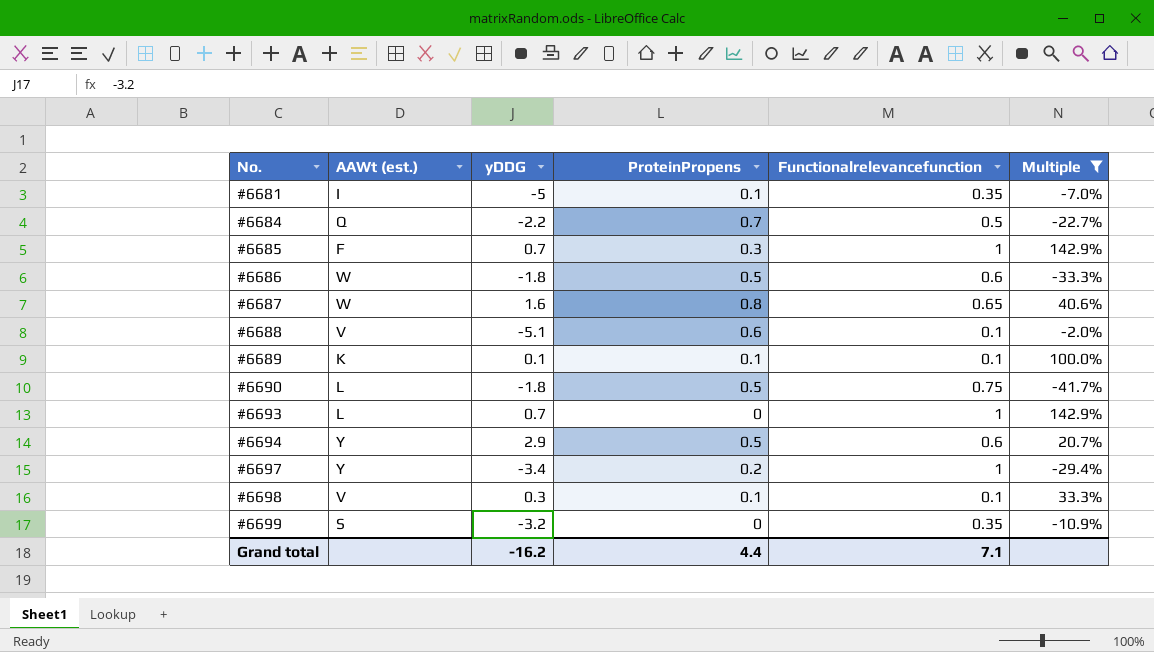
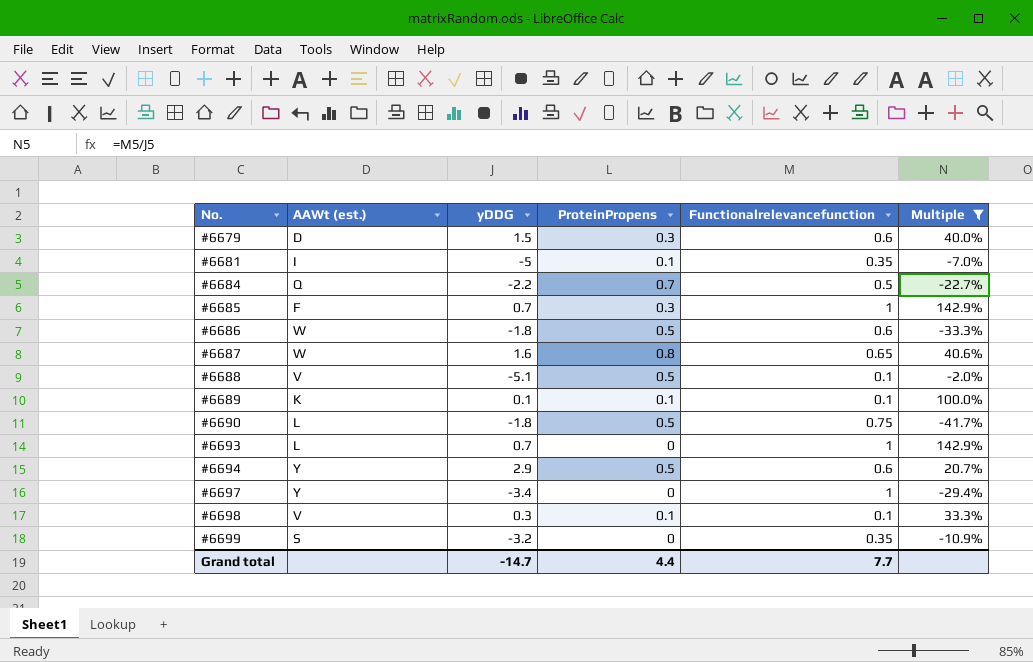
row #6679: none -> D | 1.5 | 0.3 | 0.6 | 40.0%
#6688 | ProteinPropens: 0.6 -> 0.5
#6697 | ProteinPropens: 0.2 -> 0
Grand total | yDDG: -16.2 -> -14.7
Grand total | Functionalrelevancefunction: 7.1 -> 7.7

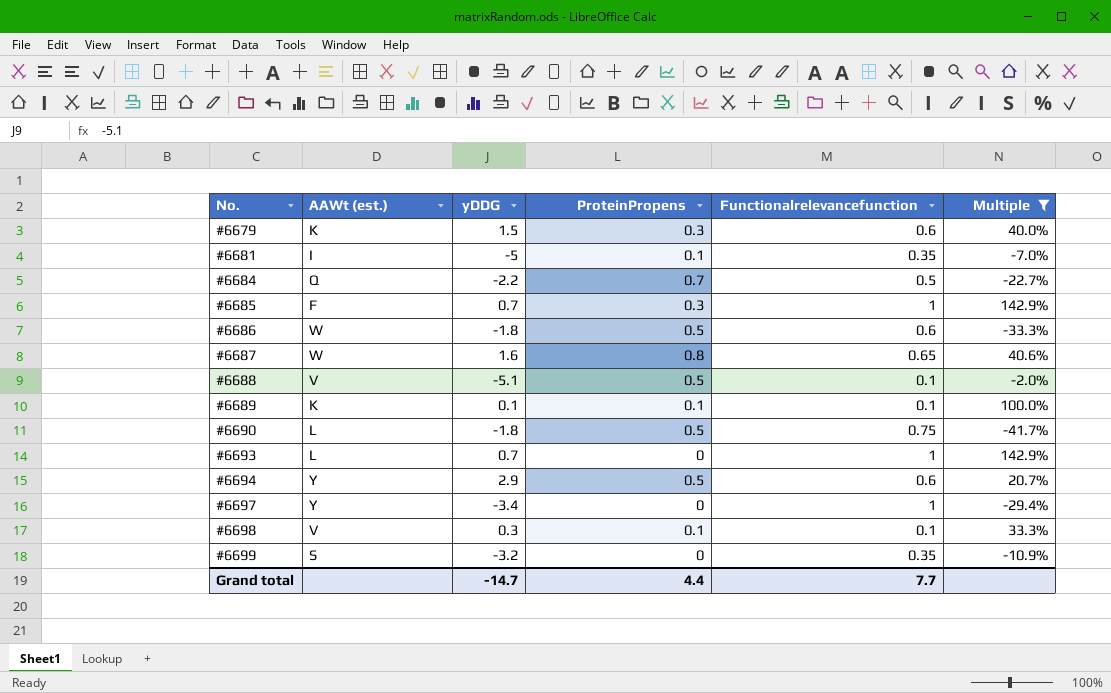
#6679 | AAWt (est.): D -> K

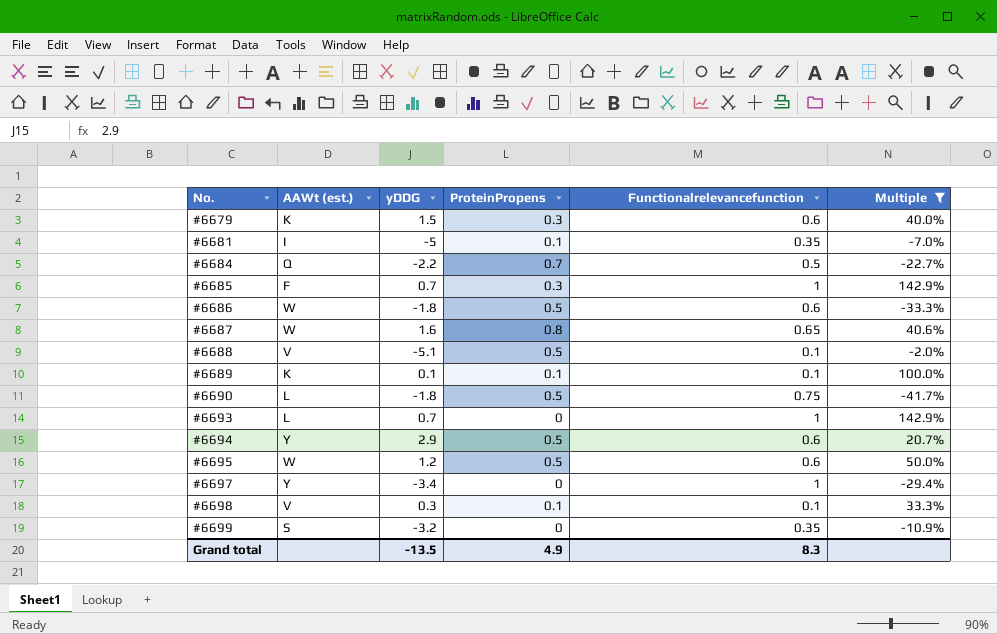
row #6695: none -> W | 1.2 | 0.5 | 0.6 | 50.0%
Grand total | yDDG: -14.7 -> -13.5
Grand total | ProteinPropens: 4.4 -> 4.9
Grand total | Functionalrelevancefunction: 7.7 -> 8.3

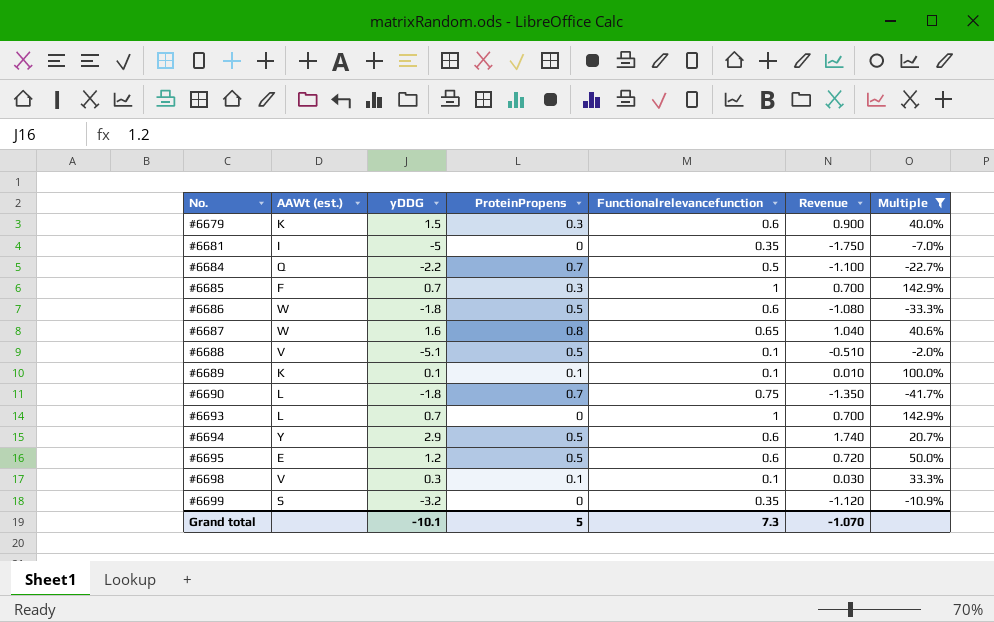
column Revenue | formula: none -> [yDDG] * [Functionalrelevancefunction]
row #6697: Y | -3.4 | 0 | 1 | -29.4% -> none
#6681 | ProteinPropens: 0.1 -> 0
#6690 | ProteinPropens: 0.5 -> 0.7
#6695 | AAWt (est.): W -> E
Grand total | yDDG: -13.5 -> -10.1
Grand total | ProteinPropens: 4.9 -> 5
Grand total | Functionalrelevancefunction: 8.3 -> 7.3

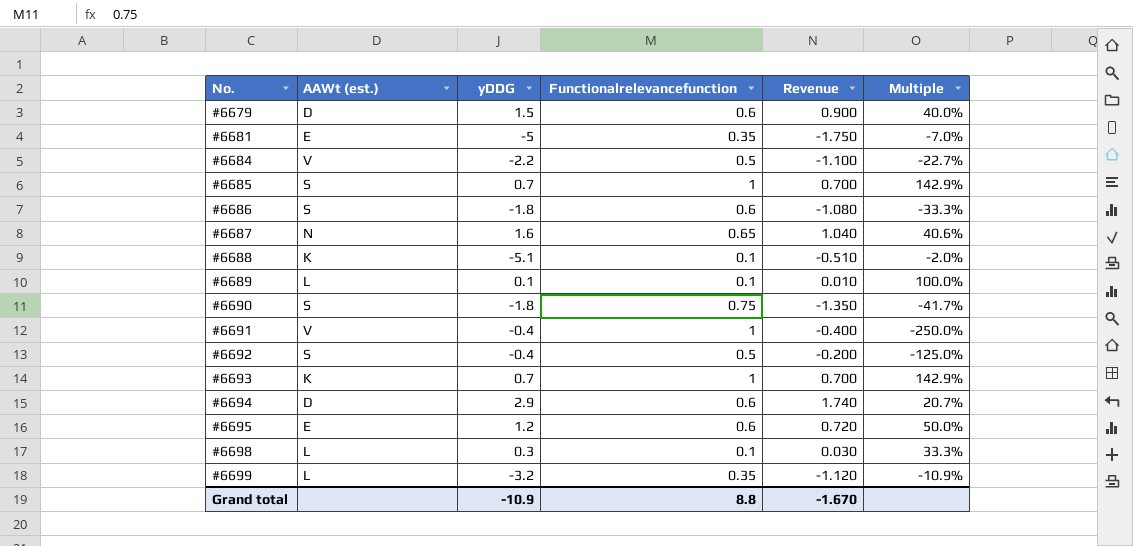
filter: Multiple >= -41.7% -> none
column ProteinPropens | position: 4 -> none
#6679 | AAWt (est.): K -> D
#6681 | AAWt (est.): I -> E
#6684 | AAWt (est.): Q -> V
#6685 | AAWt (est.): F -> S
#6686 | AAWt (est.): W -> S
#6687 | AAWt (est.): W -> N
#6688 | AAWt (est.): V -> K
#6689 | AAWt (est.): K -> L
#6690 | AAWt (est.): L -> S
#6693 | AAWt (est.): L -> K
#6694 | AAWt (est.): Y -> D
#6698 | AAWt (est.): V -> L
#6699 | AAWt (est.): S -> L
Grand total | yDDG: -10.1 -> -10.9
Grand total | Functionalrelevancefunction: 7.3 -> 8.8
Grand total | Revenue: -1.070 -> -1.670

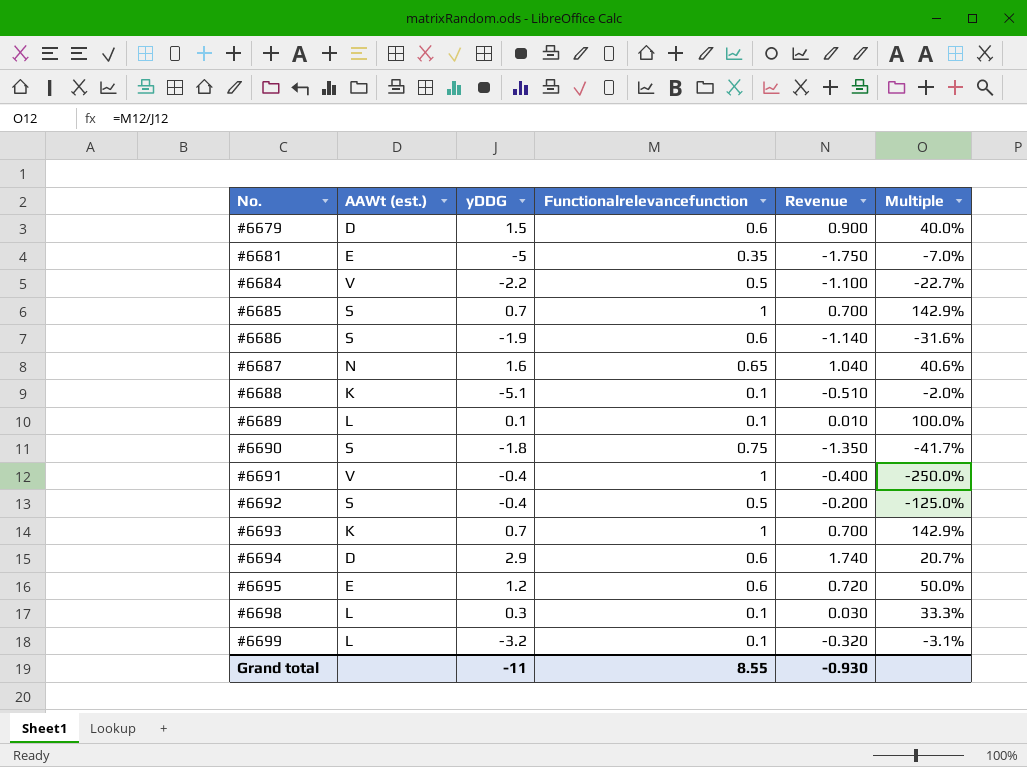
#6686 | yDDG: -1.8 -> -1.9
#6686 | Revenue: -1.080 -> -1.140
#6686 | Multiple: -33.3% -> -31.6%
#6699 | Functionalrelevancefunction: 0.35 -> 0.1
#6699 | Revenue: -1.120 -> -0.320
#6699 | Multiple: -10.9% -> -3.1%
Grand total | yDDG: -10.9 -> -11
Grand total | Functionalrelevancefunction: 8.8 -> 8.55
Grand total | Revenue: -1.670 -> -0.930

